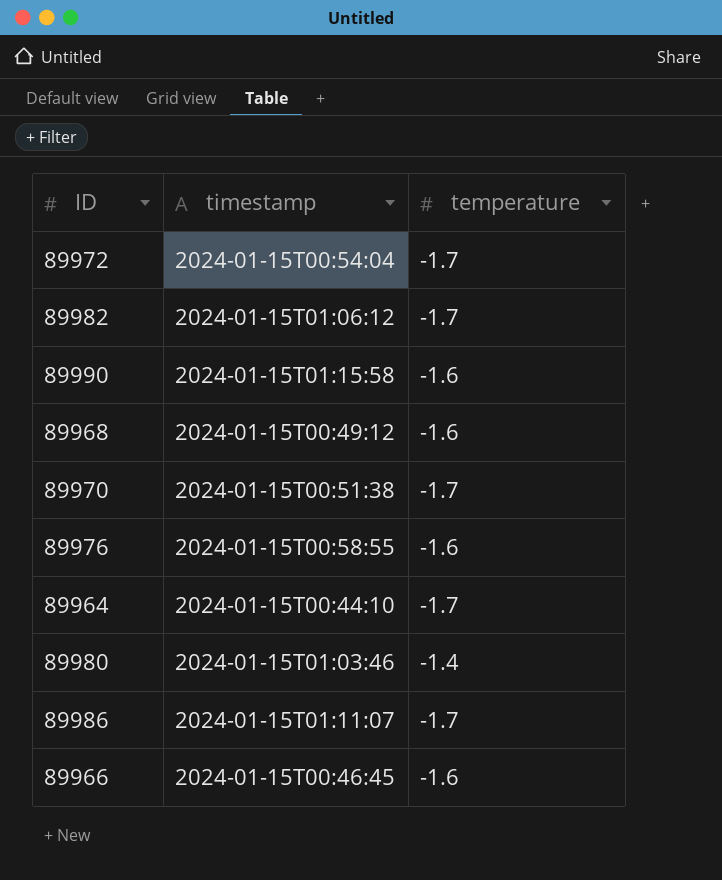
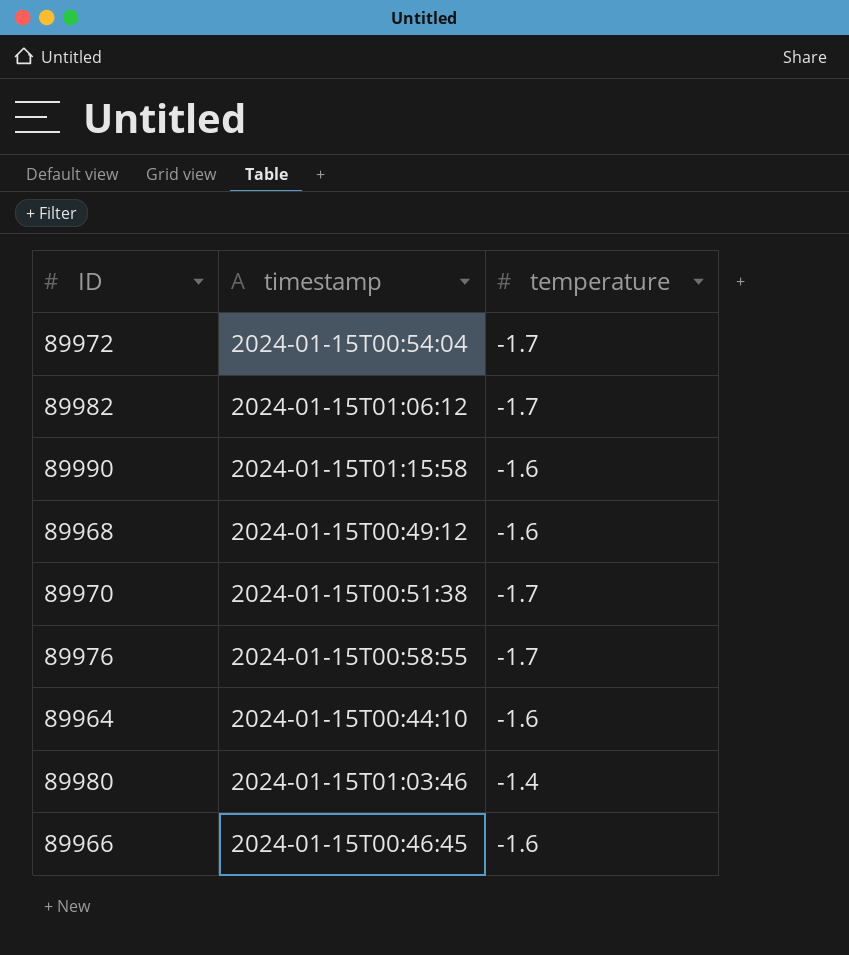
row 89986: 2024-01-15T01:11:07 | -1.7 -> none
89976 | temperature: -1.6 -> -1.7
89964 | temperature: -1.7 -> -1.6

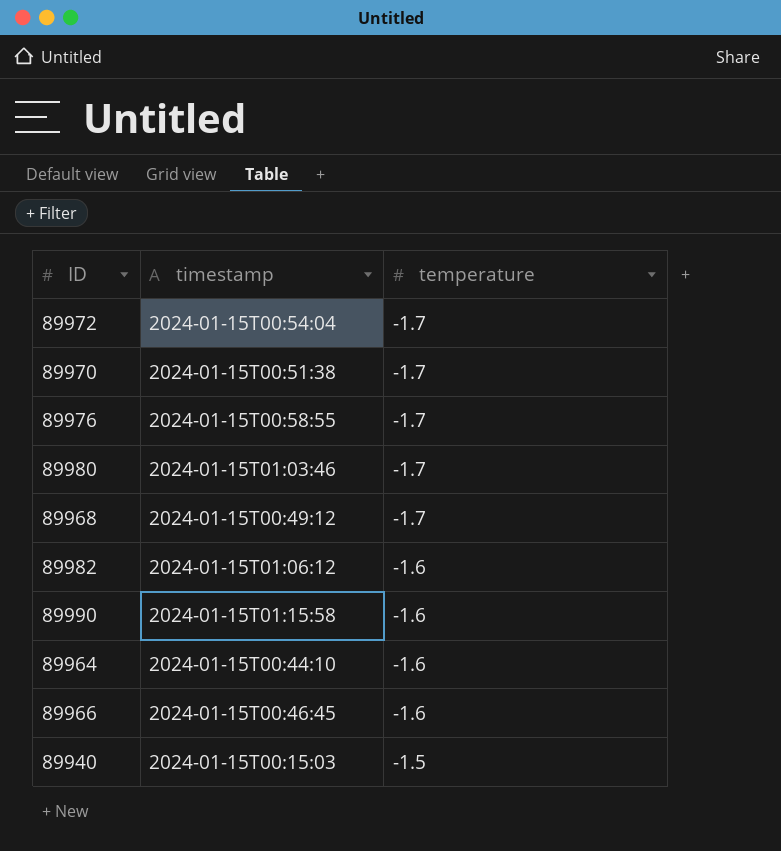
row order: none -> temperature ascending
89980 | temperature: -1.4 -> -1.7
89968 | temperature: -1.6 -> -1.7
89982 | temperature: -1.7 -> -1.6
row 89940: none -> 2024-01-15T00:15:03 | -1.5

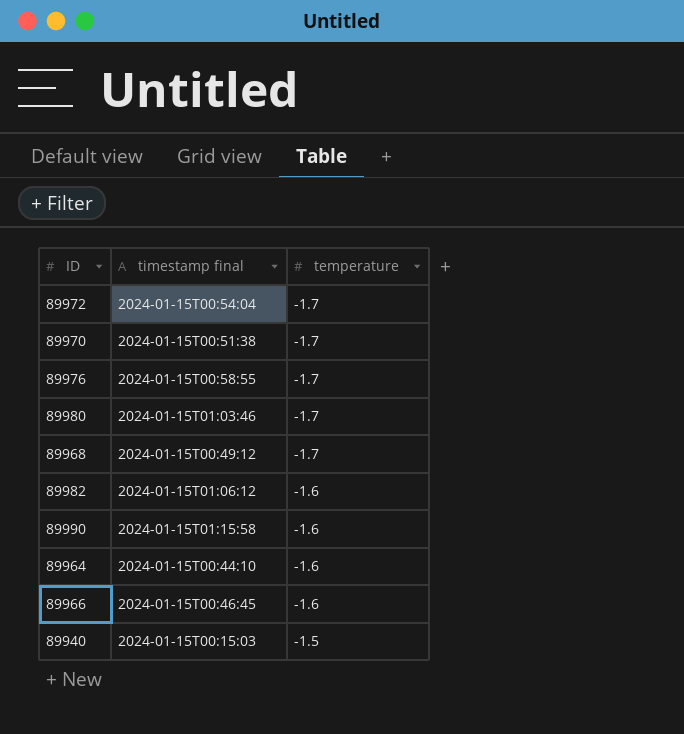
column name: timestamp -> timestamp final

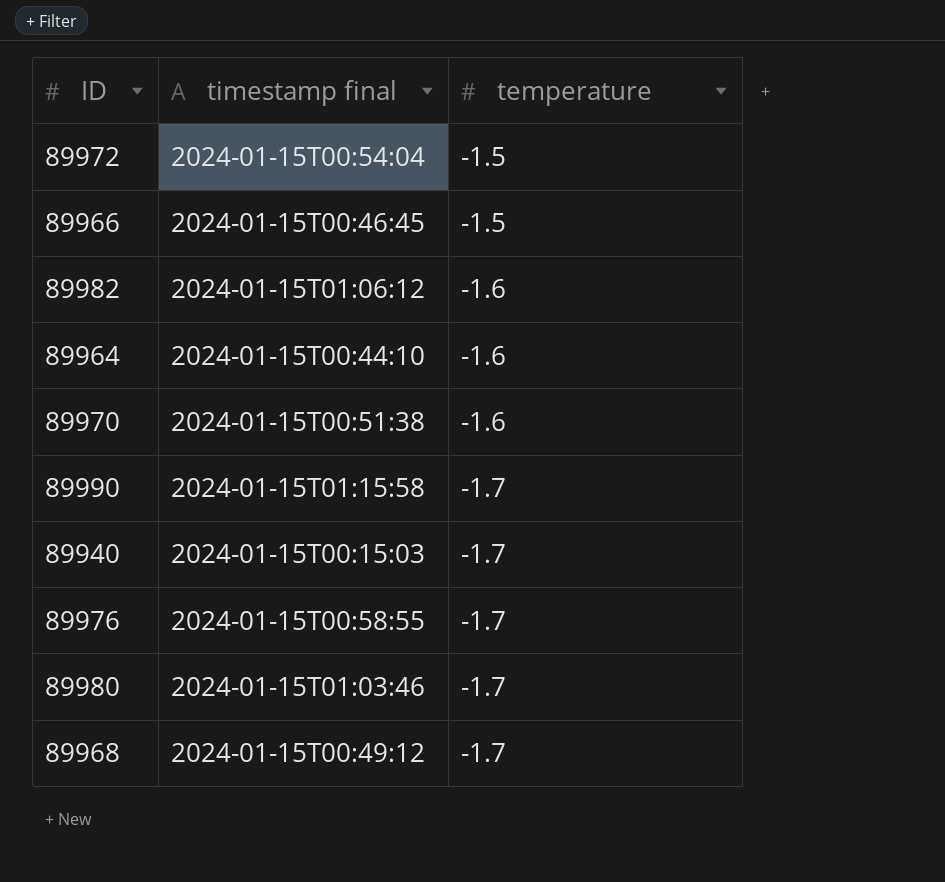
row order: temperature ascending -> temperature descending
89972 | temperature: -1.7 -> -1.5
89966 | temperature: -1.6 -> -1.5
89970 | temperature: -1.7 -> -1.6
89990 | temperature: -1.6 -> -1.7
89940 | temperature: -1.5 -> -1.7

